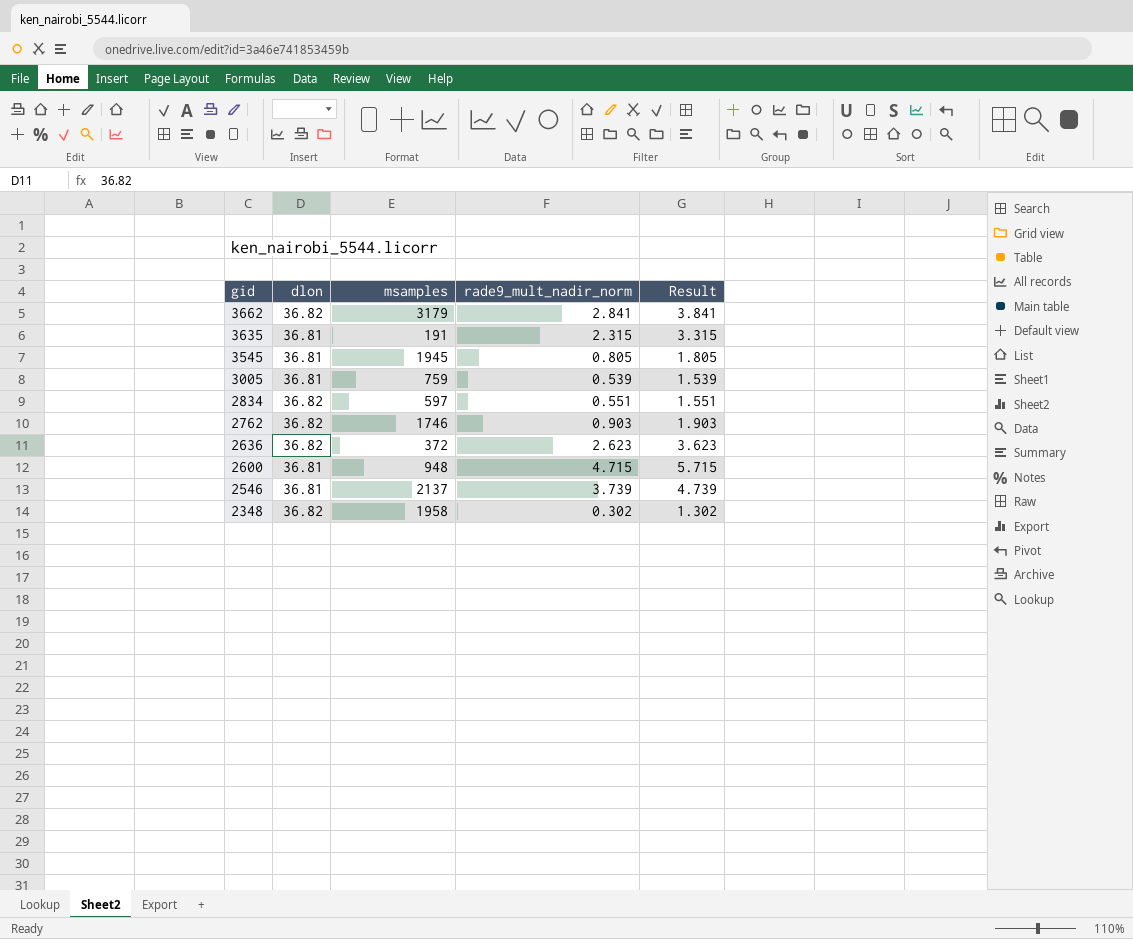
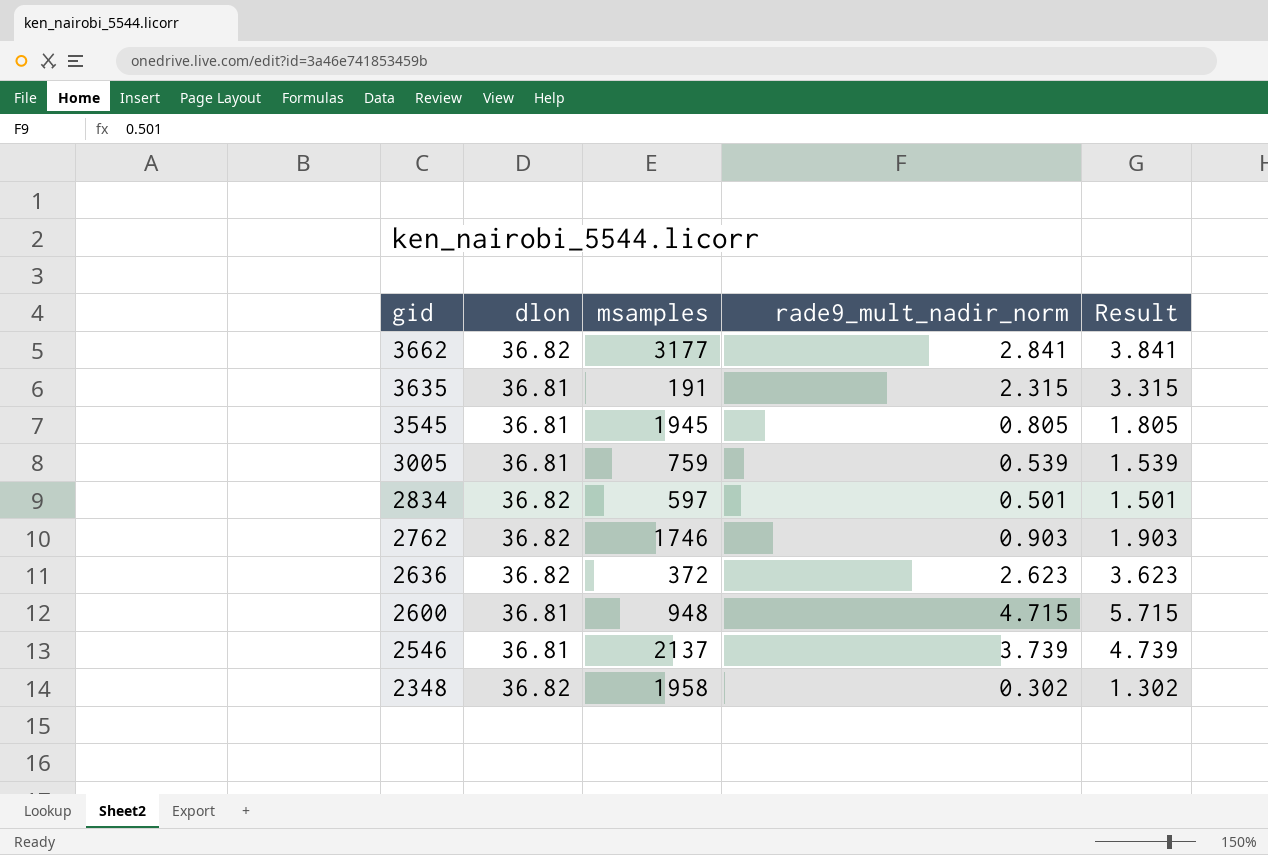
3662 | msamples: 3179 -> 3177
2834 | rade9_mult_nadir_norm: 0.551 -> 0.501
2834 | Result: 1.551 -> 1.501

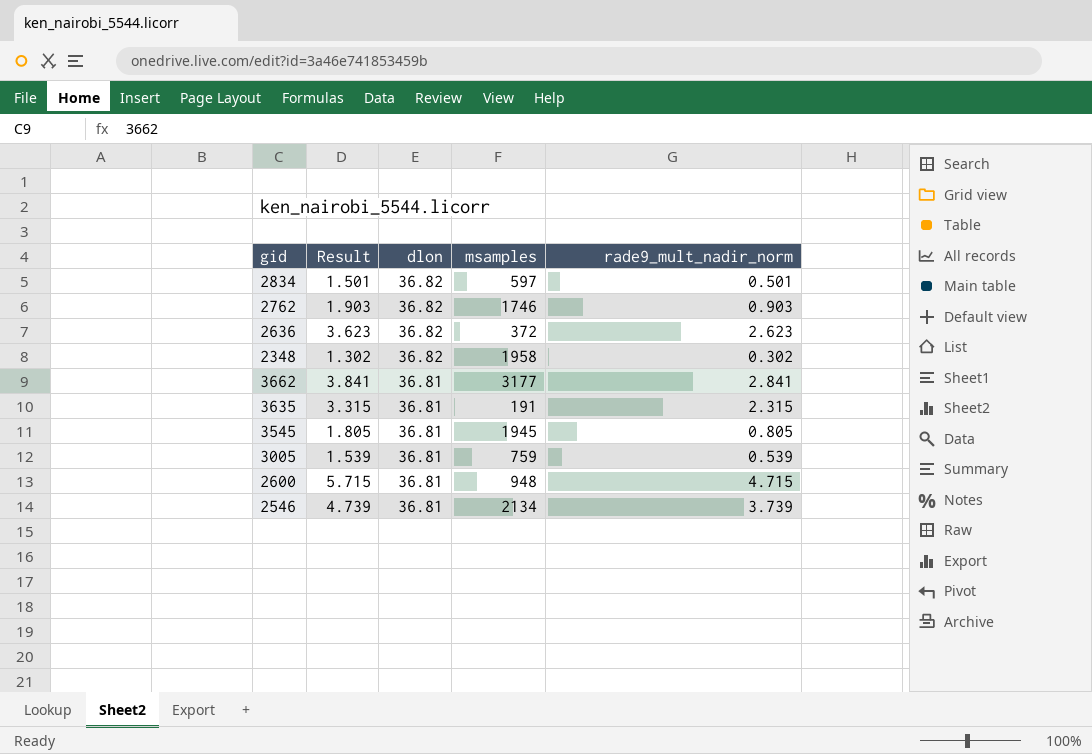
row order: gid descending -> dlon descending
column Result | position: 5 -> 2
3662 | dlon: 36.82 -> 36.81
2546 | msamples: 2137 -> 2134

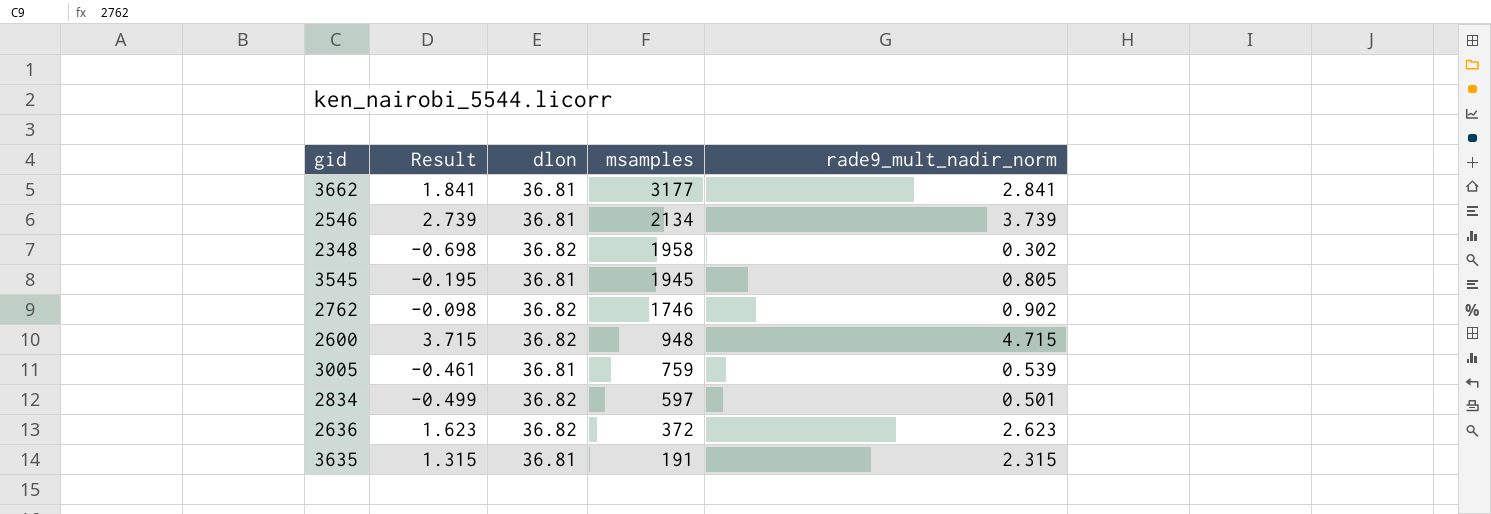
row order: dlon descending -> msamples descending
column Result | formula: [rade9_mult_nadir_norm] + 1 -> [rade9_mult_nadir_norm] - 1
2762 | rade9_mult_nadir_norm: 0.903 -> 0.902
2600 | dlon: 36.81 -> 36.82

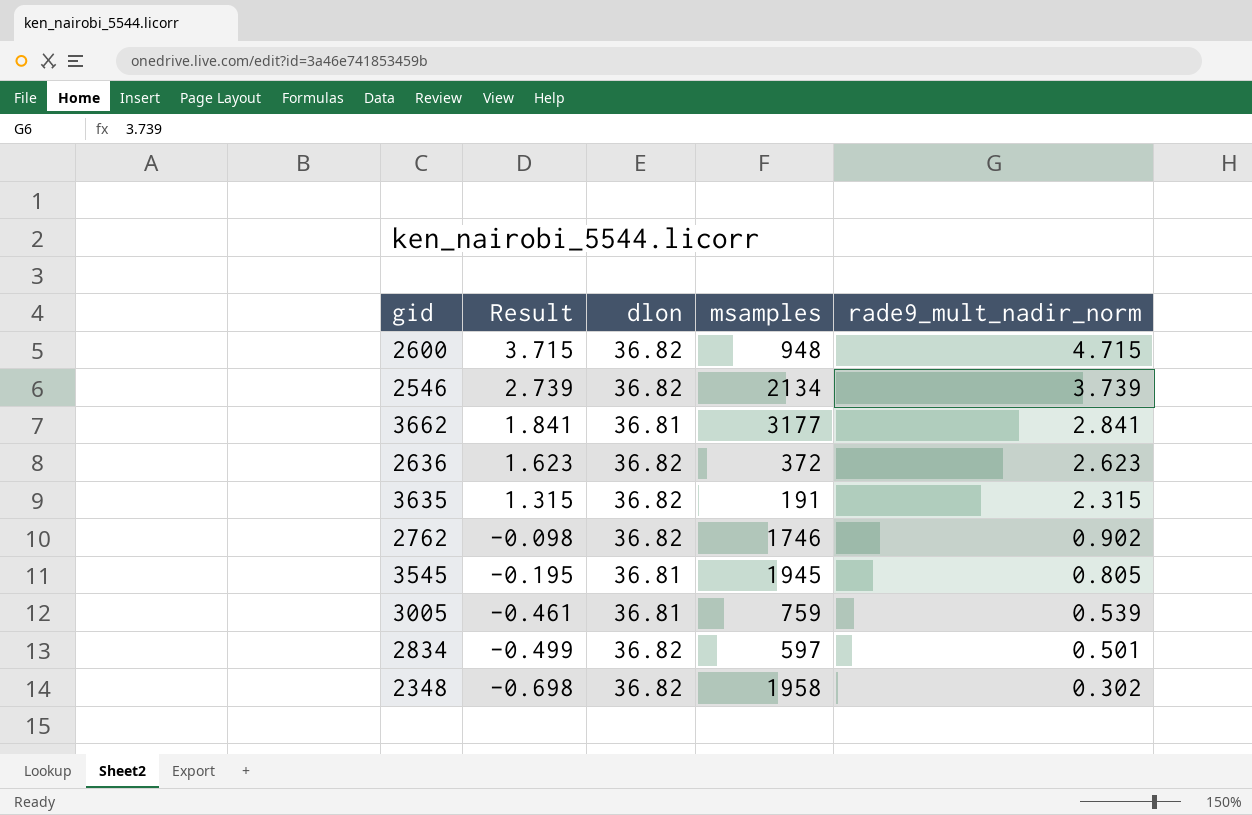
row order: msamples descending -> Result descending
2546 | dlon: 36.81 -> 36.82
3635 | dlon: 36.81 -> 36.82

